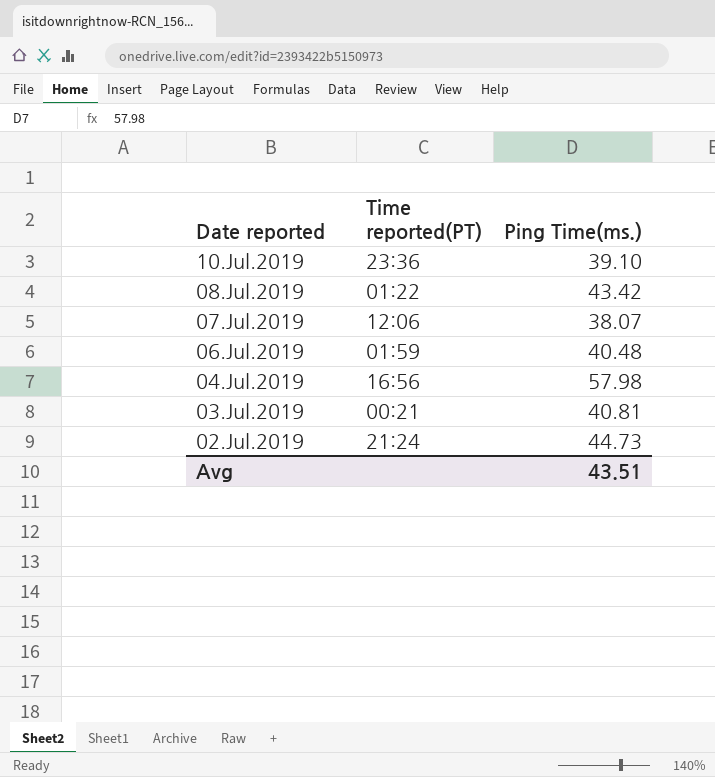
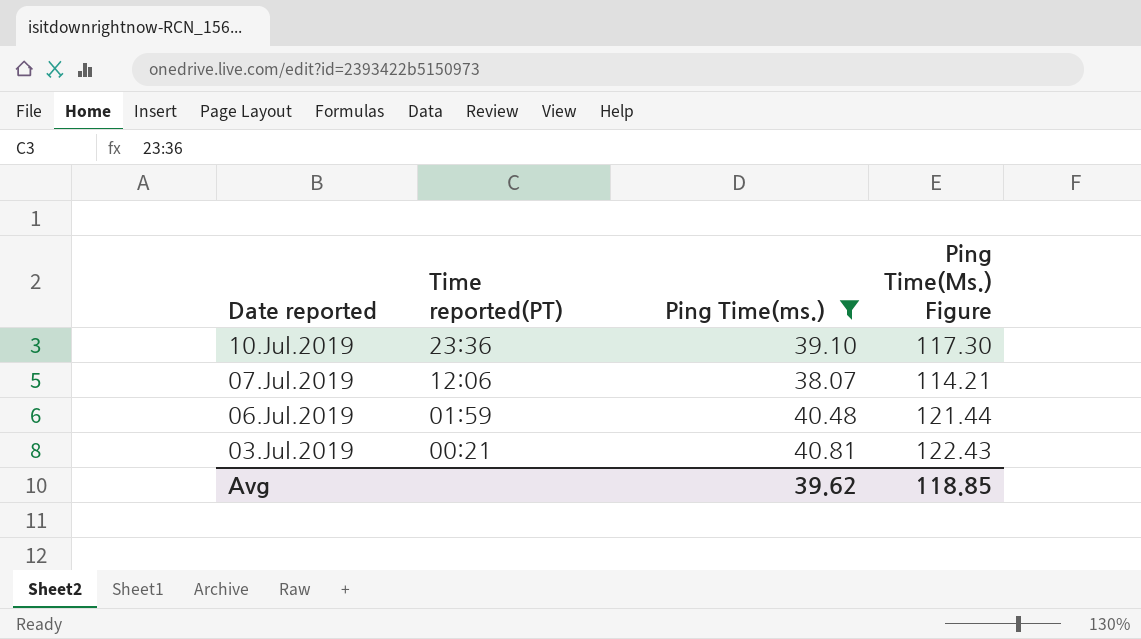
filter: none -> Ping Time(ms.) <= 40.81
column Ping Time(Ms.) Figure | formula: none -> [Ping Time(ms.)] * 3
Avg | Ping Time(ms.): 43.51 -> 39.62

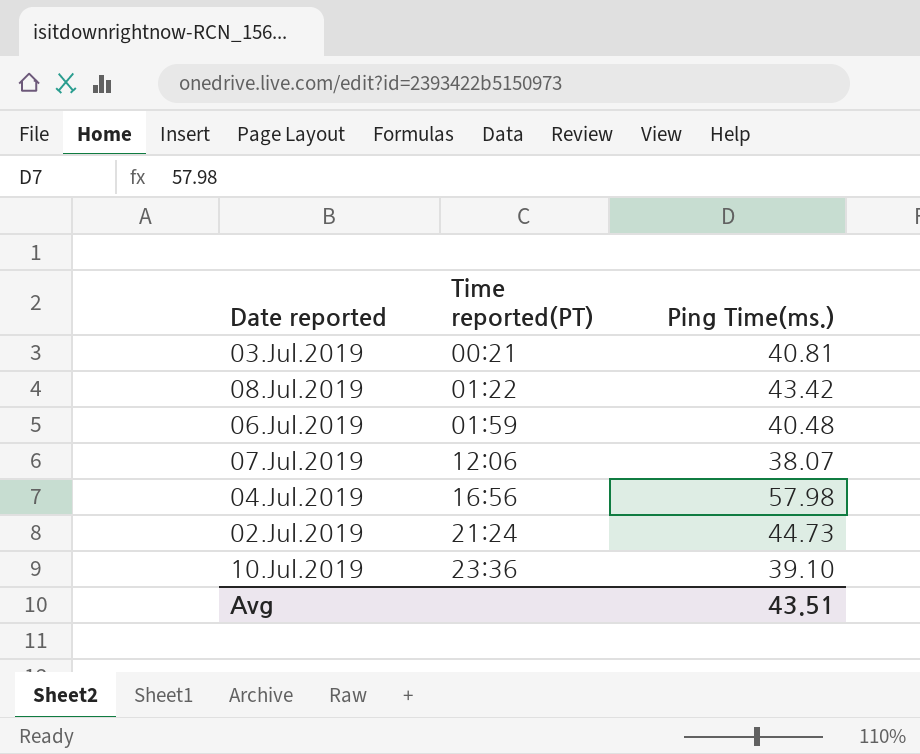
filter: Ping Time(ms.) <= 40.81 -> none
row order: Date reported descending -> Time reported(PT) ascending
column Ping Time(Ms.) Figure | formula: [Ping Time(ms.)] * 3 -> none
Avg | Ping Time(ms.): 39.62 -> 43.51

